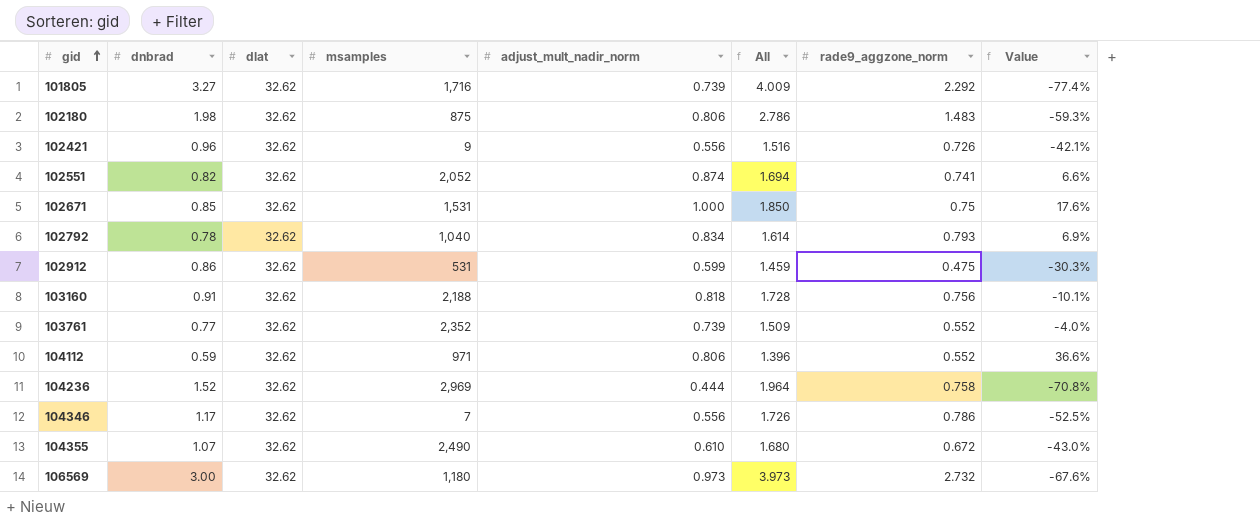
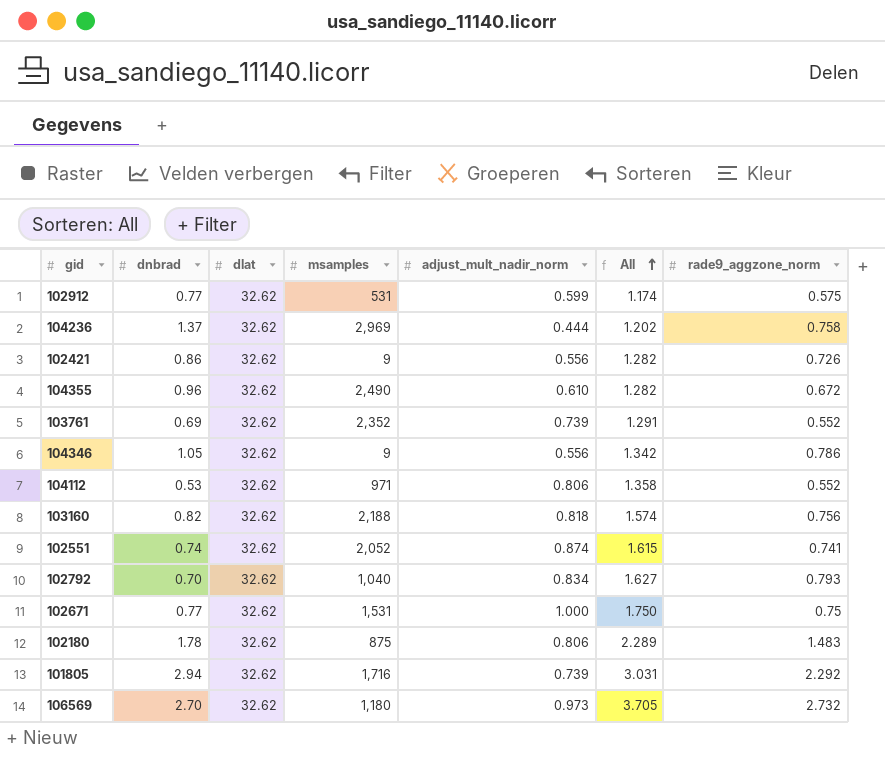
row order: gid ascending -> All ascending
column Value | formula: ([adjust_mult_nadir_norm] - [dnbrad]) / [dnbrad] -> none
column All | formula: [dnbrad] + [adjust_mult_nadir_norm] -> [adjust_mult_nadir_norm] + [rade9_aggzone_norm]
102912 | dnbrad: 0.86 -> 0.77
102912 | rade9_aggzone_norm: 0.475 -> 0.575
104236 | dnbrad: 1.52 -> 1.37
102421 | dnbrad: 0.96 -> 0.86
104355 | dnbrad: 1.07 -> 0.96
103761 | dnbrad: 0.77 -> 0.69
104346 | dnbrad: 1.17 -> 1.05
104346 | msamples: 7 -> 9
104112 | dnbrad: 0.59 -> 0.53
103160 | dnbrad: 0.91 -> 0.82
102551 | dnbrad: 0.82 -> 0.74
102792 | dnbrad: 0.78 -> 0.70
102671 | dnbrad: 0.85 -> 0.77
102180 | dnbrad: 1.98 -> 1.78
101805 | dnbrad: 3.27 -> 2.94
106569 | dnbrad: 3.00 -> 2.70

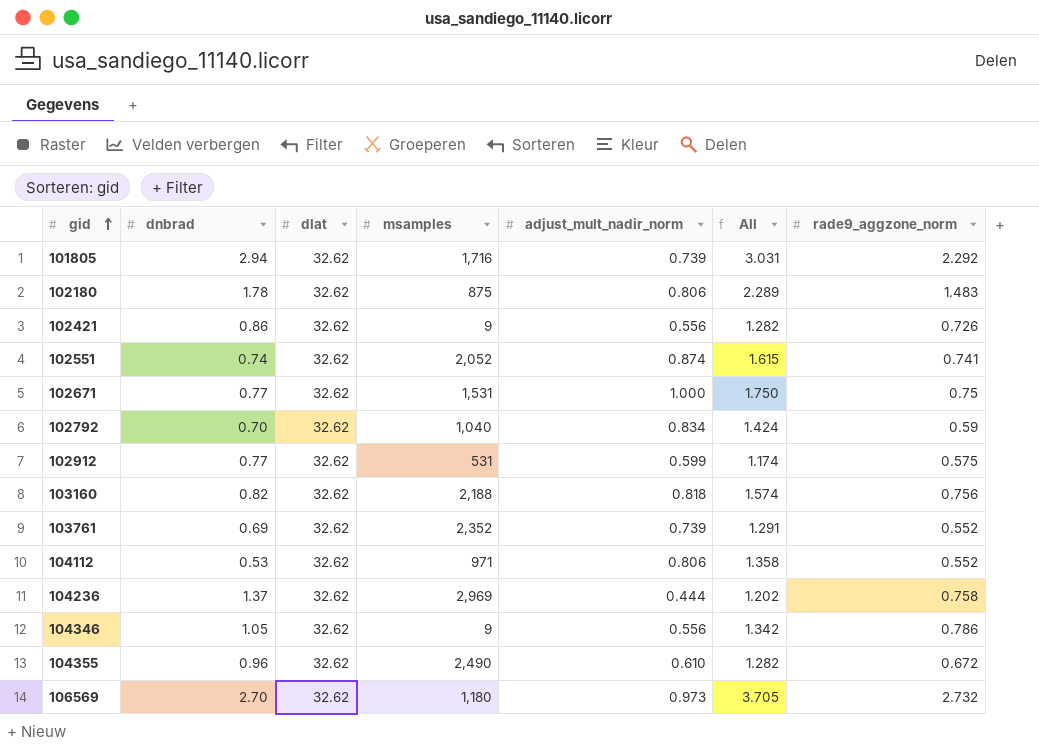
row order: All ascending -> gid ascending
102792 | All: 1.627 -> 1.424
102792 | rade9_aggzone_norm: 0.793 -> 0.59

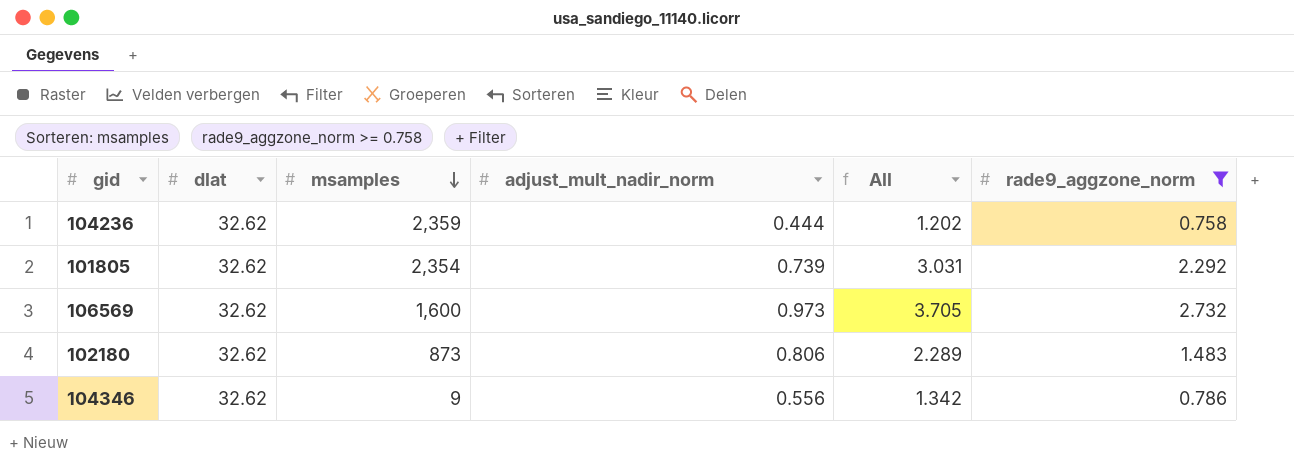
filter: none -> rade9_aggzone_norm >= 0.758
row order: gid ascending -> msamples descending
column dnbrad | position: 2 -> none
104236 | msamples: 2,969 -> 2,359
101805 | msamples: 1,716 -> 2,354
106569 | msamples: 1,180 -> 1,600
102180 | msamples: 875 -> 873

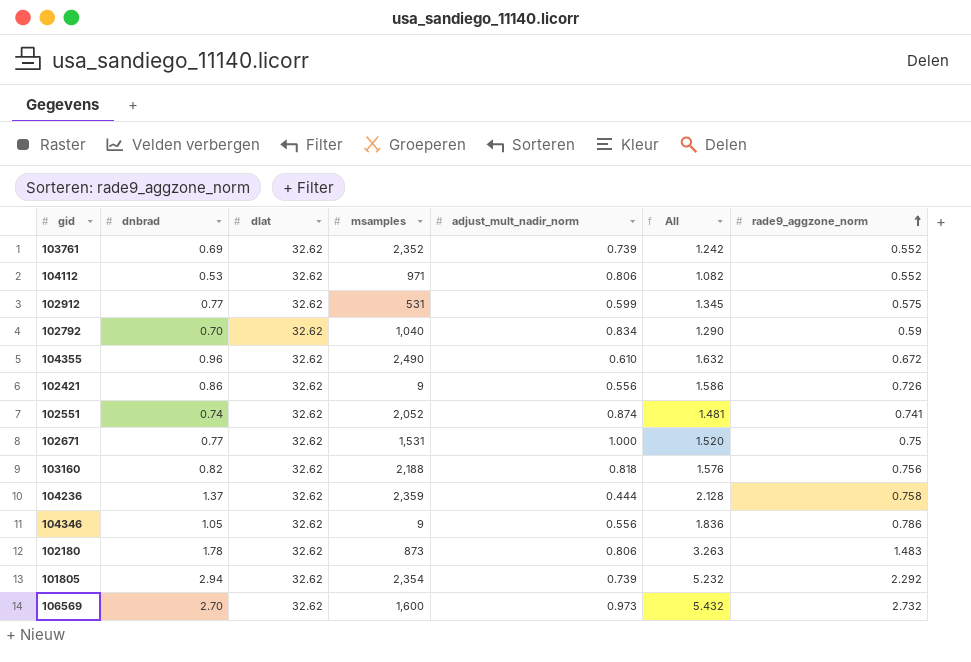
filter: rade9_aggzone_norm >= 0.758 -> none
row order: msamples descending -> rade9_aggzone_norm ascending
column dnbrad | position: none -> 2
column All | formula: [adjust_mult_nadir_norm] + [rade9_aggzone_norm] -> [dnbrad] + [rade9_aggzone_norm]

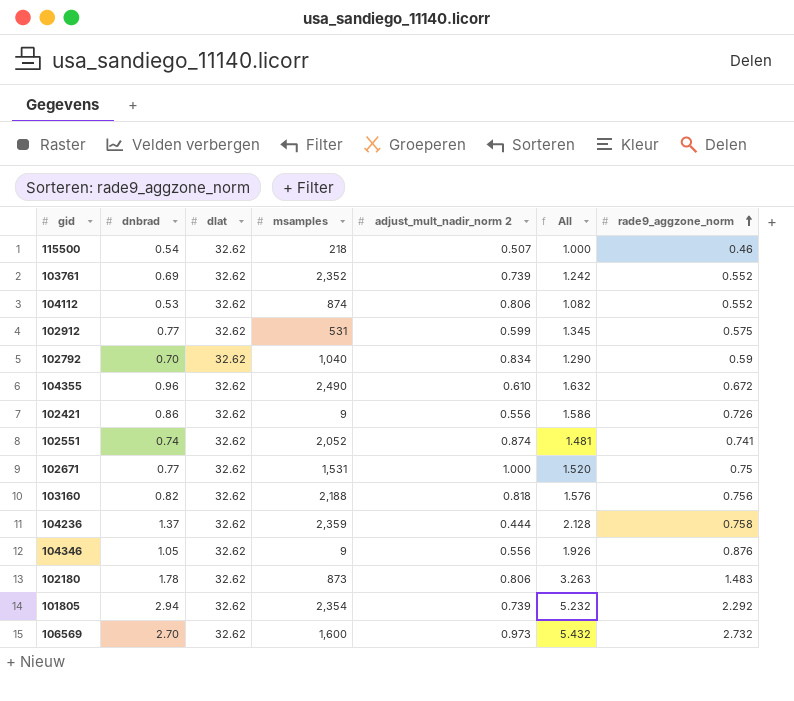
column name: adjust_mult_nadir_norm -> adjust_mult_nadir_norm 2
row 115500: none -> 0.54 | 32.62 | 218 | 0.507 | 1.000 | 0.46
104112 | msamples: 971 -> 874
104346 | All: 1.836 -> 1.926
104346 | rade9_aggzone_norm: 0.786 -> 0.876

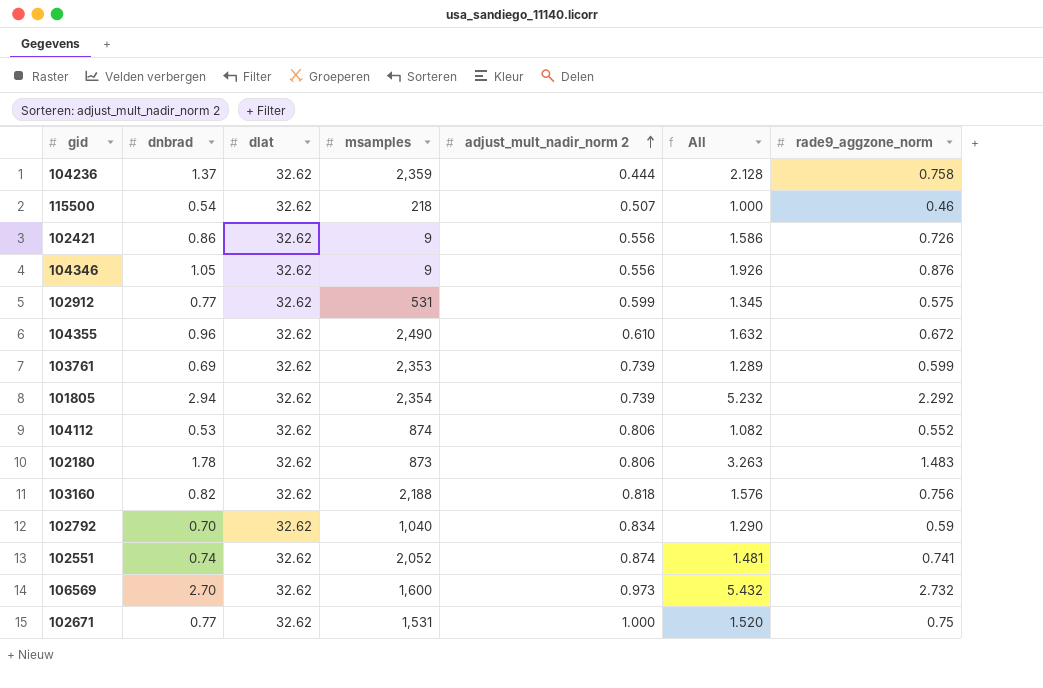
row order: rade9_aggzone_norm ascending -> adjust_mult_nadir_norm 2 ascending
103761 | msamples: 2,352 -> 2,353
103761 | All: 1.242 -> 1.289
103761 | rade9_aggzone_norm: 0.552 -> 0.599

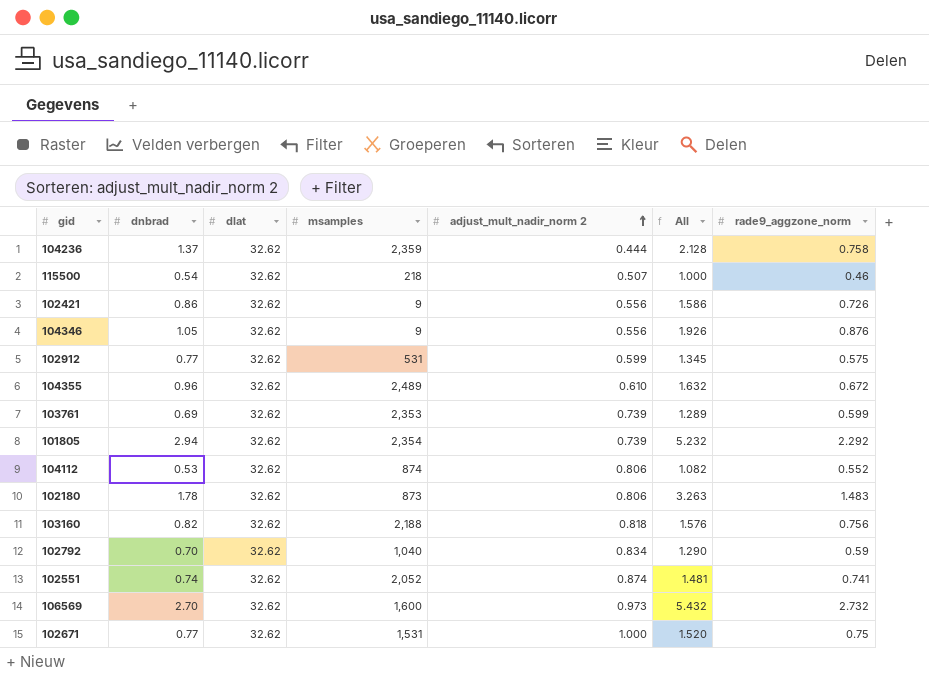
104355 | msamples: 2,490 -> 2,489

